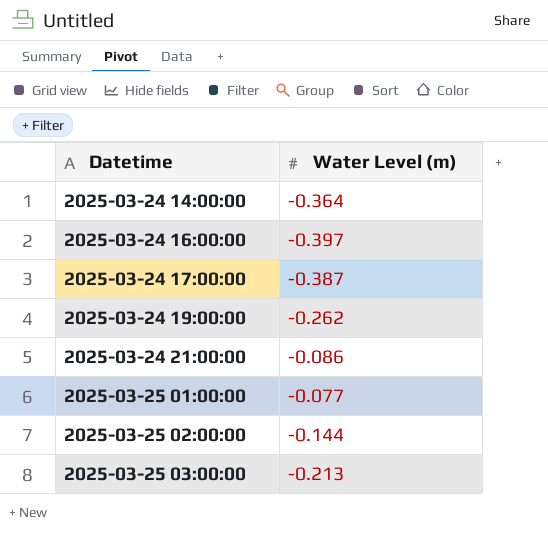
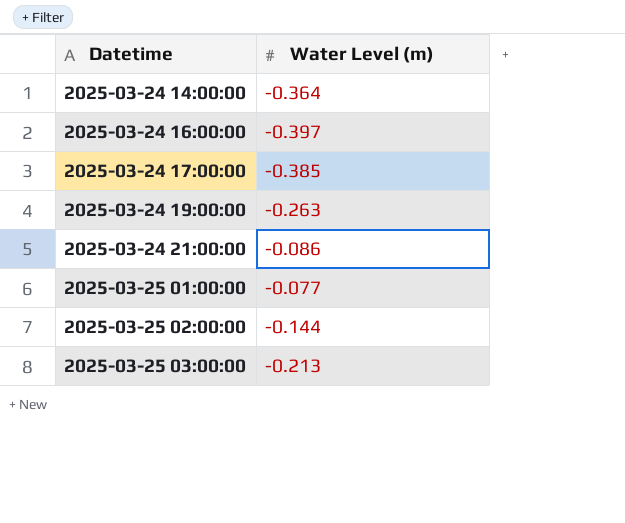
2025-03-24 17:00:00 | Water Level (m): -0.387 -> -0.385
2025-03-24 19:00:00 | Water Level (m): -0.262 -> -0.263

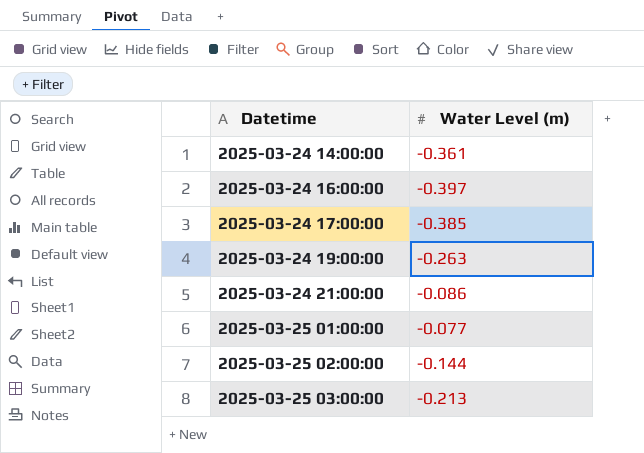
2025-03-24 14:00:00 | Water Level (m): -0.364 -> -0.361

